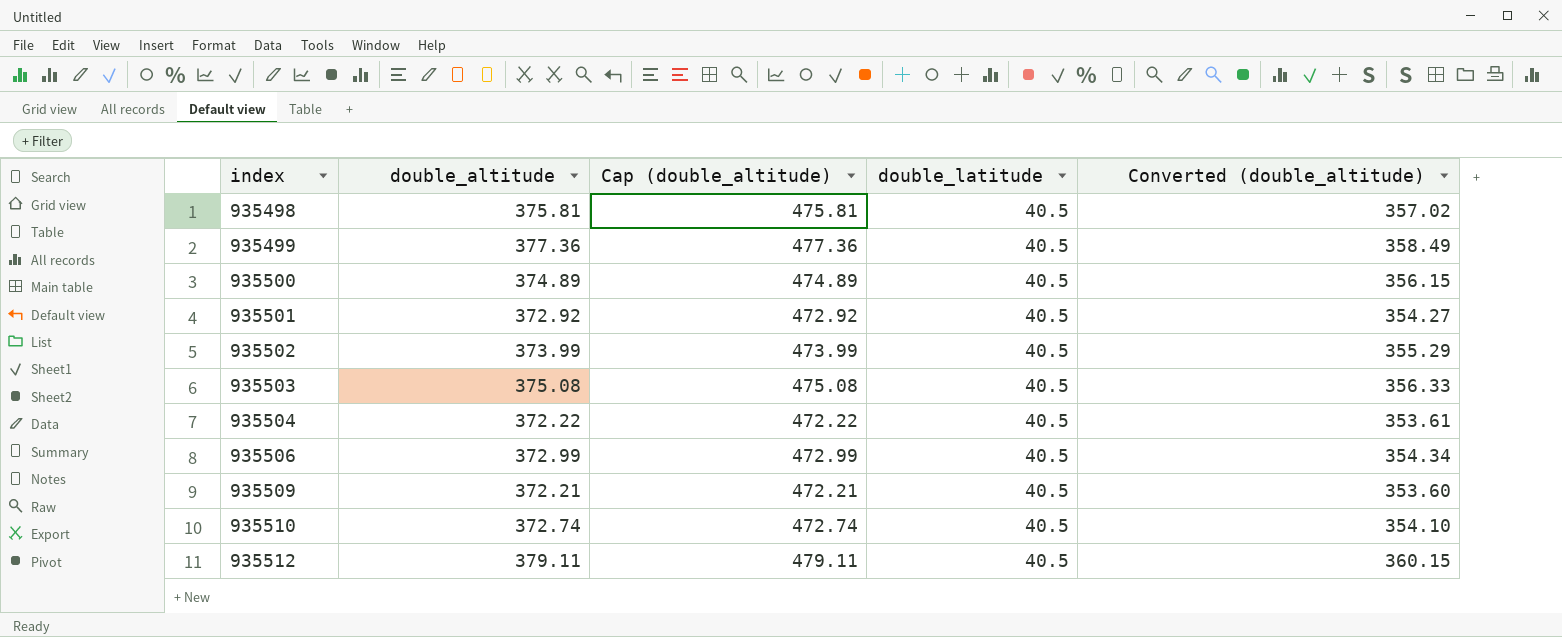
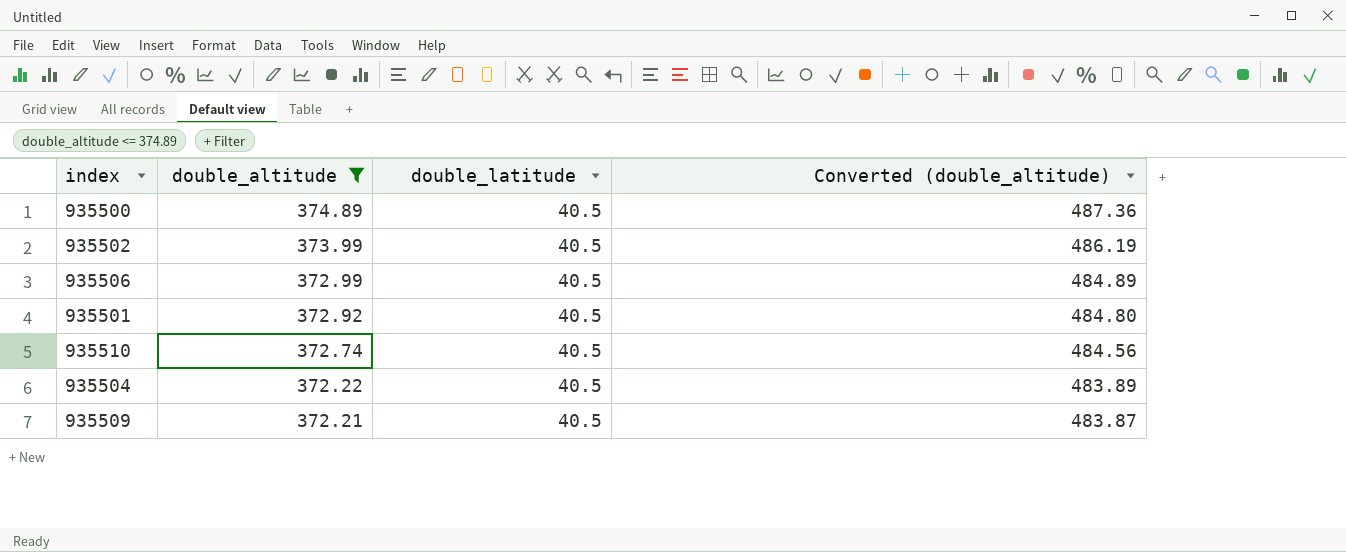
filter: none -> double_altitude <= 374.89
row order: index ascending -> double_altitude descending
column Cap (double_altitude) | formula: [double_altitude] + 100 -> none
column Converted (double_altitude) | formula: [double_altitude] * 0.95 -> [double_altitude] * 1.3

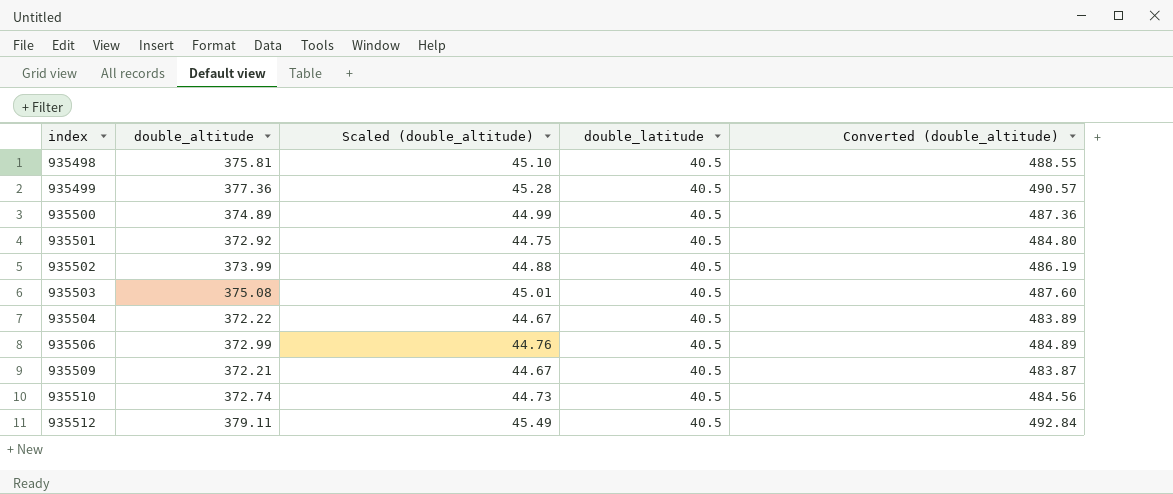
filter: double_altitude <= 374.89 -> none
row order: double_altitude descending -> index ascending
column Scaled (double_altitude) | formula: none -> [double_altitude] * 0.12

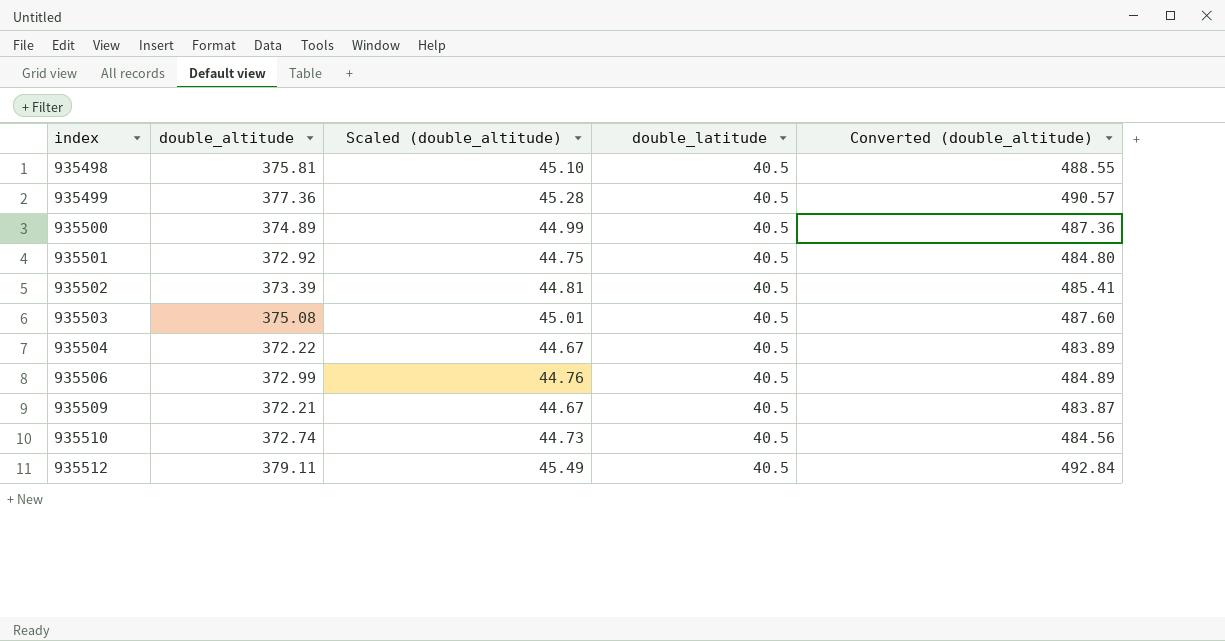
935502 | double_altitude: 373.99 -> 373.39
935502 | Scaled (double_altitude): 44.88 -> 44.81
935502 | Converted (double_altitude): 486.19 -> 485.41

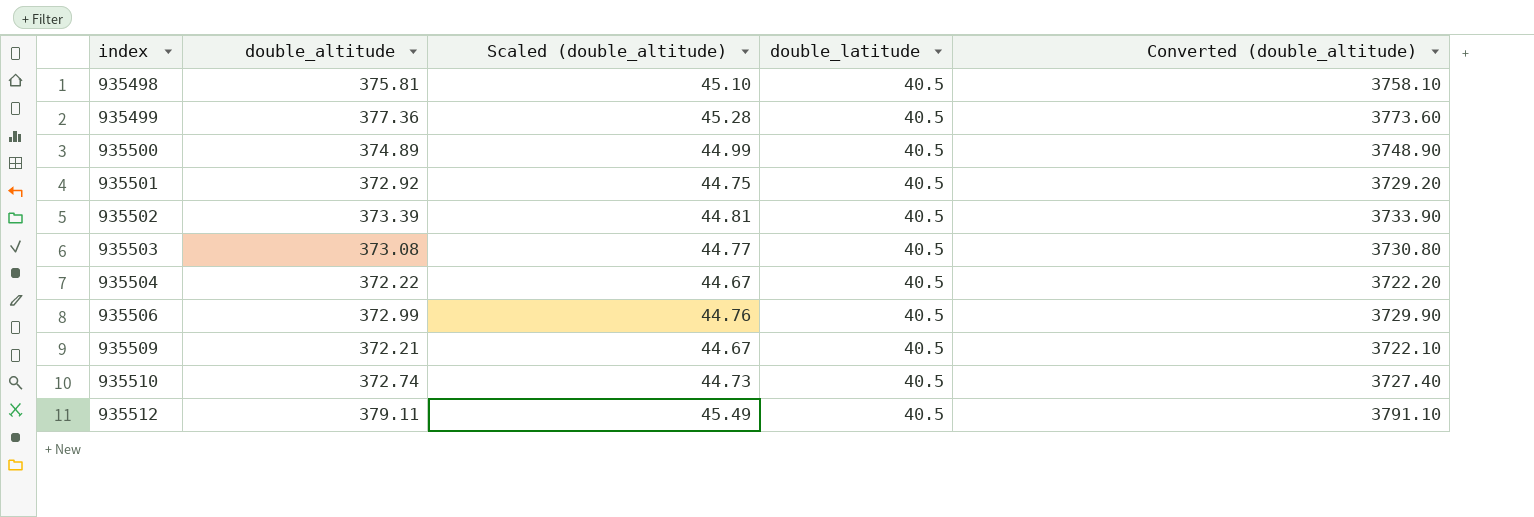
column Converted (double_altitude) | formula: [double_altitude] * 1.3 -> [double_altitude] * 10
935503 | double_altitude: 375.08 -> 373.08
935503 | Scaled (double_altitude): 45.01 -> 44.77

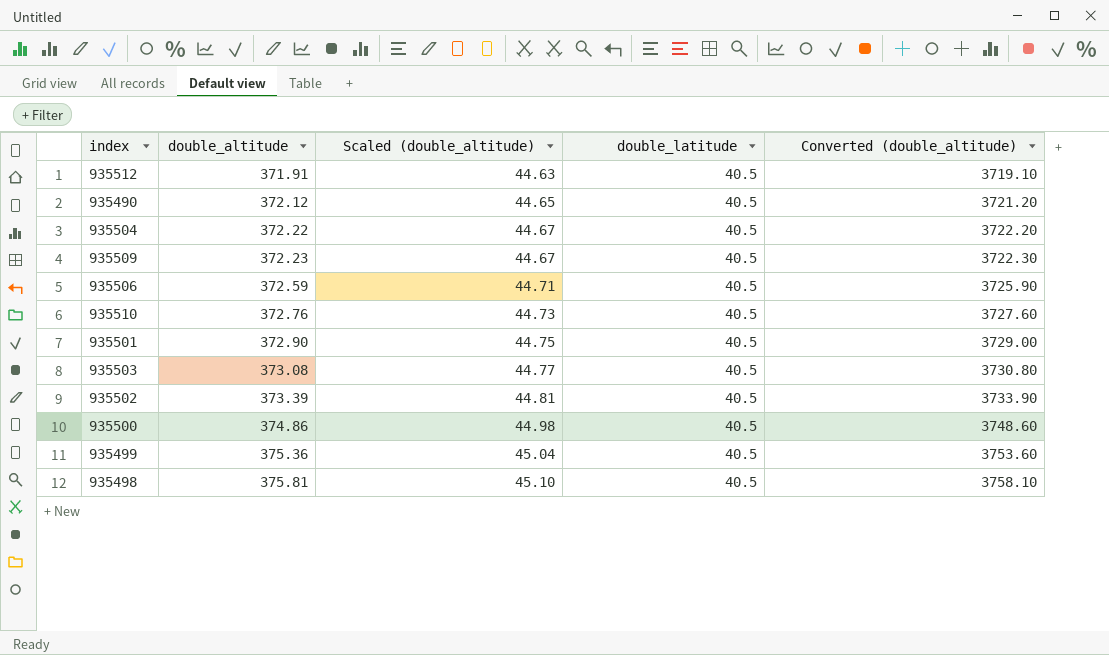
row order: index ascending -> double_altitude ascending
935512 | double_altitude: 379.11 -> 371.91
935512 | Scaled (double_altitude): 45.49 -> 44.63
935512 | Converted (double_altitude): 3791.10 -> 3719.10
row 935490: none -> 372.12 | 44.65 | 40.5 | 3721.20
935509 | double_altitude: 372.21 -> 372.23
935509 | Converted (double_altitude): 3722.10 -> 3722.30
935506 | double_altitude: 372.99 -> 372.59
935506 | Scaled (double_altitude): 44.76 -> 44.71
935506 | Converted (double_altitude): 3729.90 -> 3725.90
935510 | double_altitude: 372.74 -> 372.76
935510 | Converted (double_altitude): 3727.40 -> 3727.60
935501 | double_altitude: 372.92 -> 372.90
935501 | Converted (double_altitude): 3729.20 -> 3729.00
935500 | double_altitude: 374.89 -> 374.86
935500 | Scaled (double_altitude): 44.99 -> 44.98
935500 | Converted (double_altitude): 3748.90 -> 3748.60
935499 | double_altitude: 377.36 -> 375.36
935499 | Scaled (double_altitude): 45.28 -> 45.04
935499 | Converted (double_altitude): 3773.60 -> 3753.60

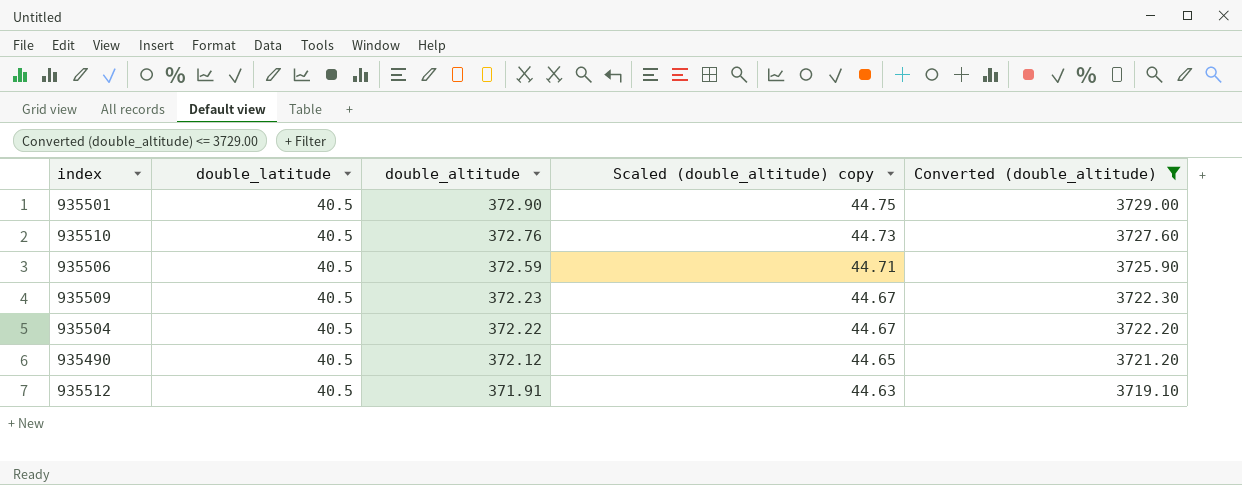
filter: none -> Converted (double_altitude) <= 3729.00
row order: double_altitude ascending -> double_altitude descending
column double_latitude | position: 4 -> 2
column name: Scaled (double_altitude) -> Scaled (double_altitude) copy

